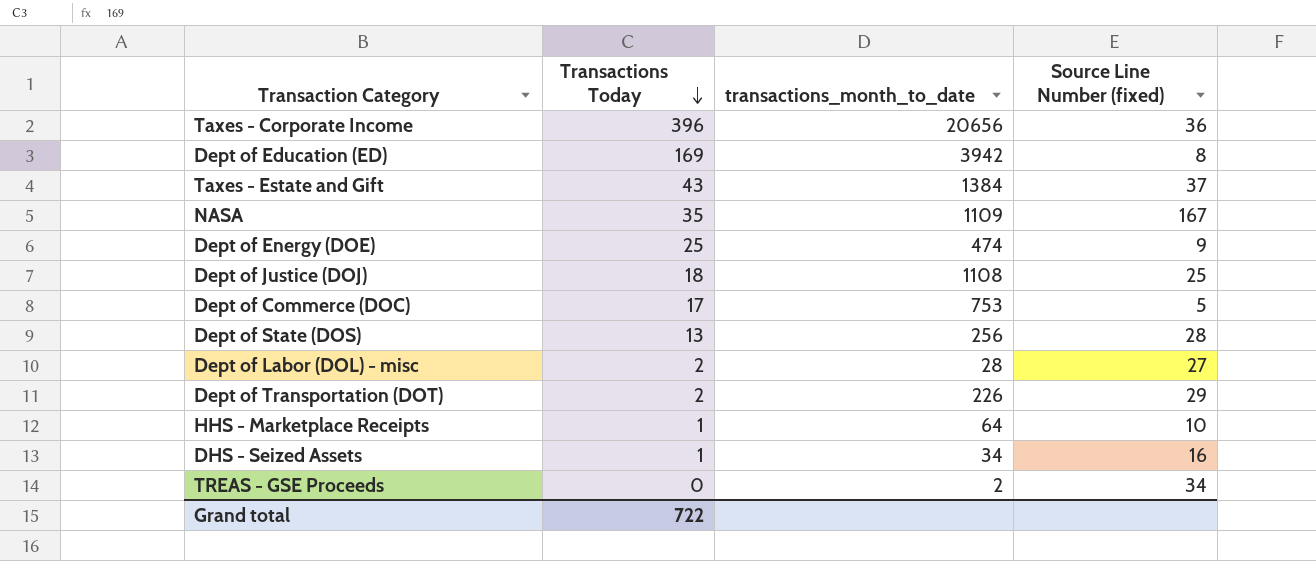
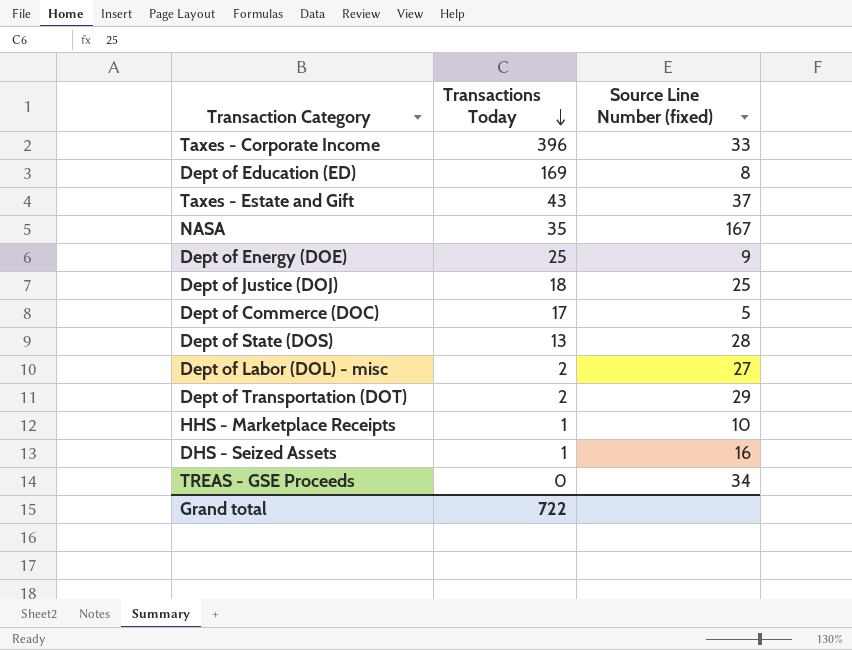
column transactions_month_to_date | position: 3 -> none
Taxes - Corporate Income | Source Line Number (fixed): 36 -> 33

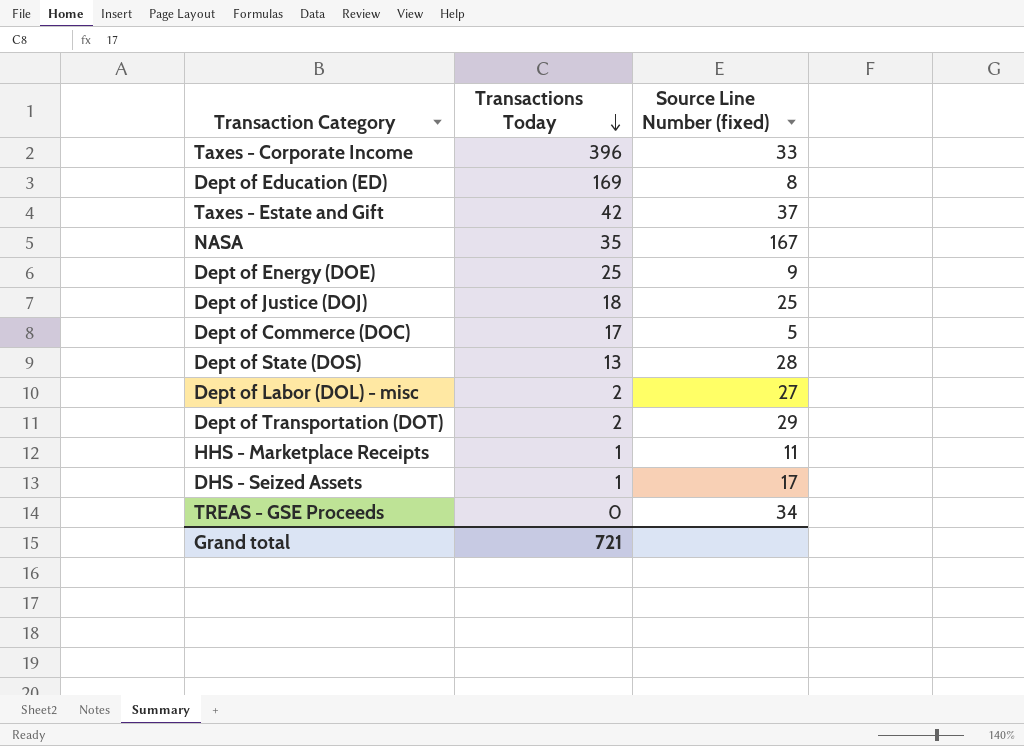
Taxes - Estate and Gift | Transactions Today: 43 -> 42
HHS - Marketplace Receipts | Source Line Number (fixed): 10 -> 11
DHS - Seized Assets | Source Line Number (fixed): 16 -> 17
Grand total | Transactions Today: 722 -> 721

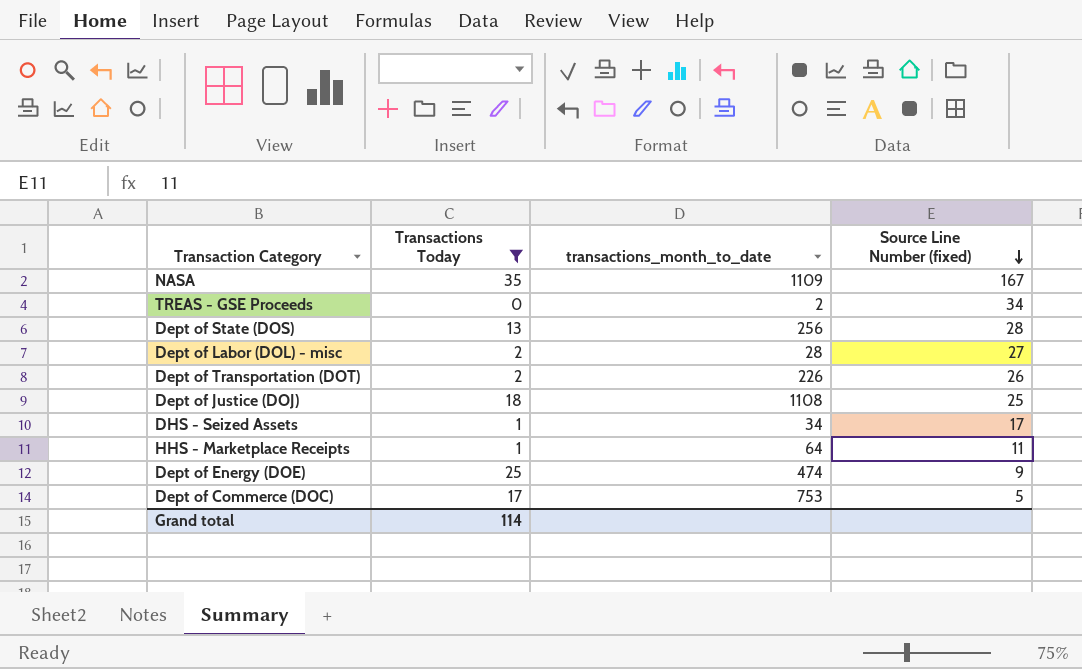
filter: none -> Transactions Today <= 35
row order: Transactions Today descending -> Source Line Number (fixed) descending
column transactions_month_to_date | position: none -> 3
Dept of Transportation (DOT) | Source Line Number (fixed): 29 -> 26
Grand total | Transactions Today: 721 -> 114

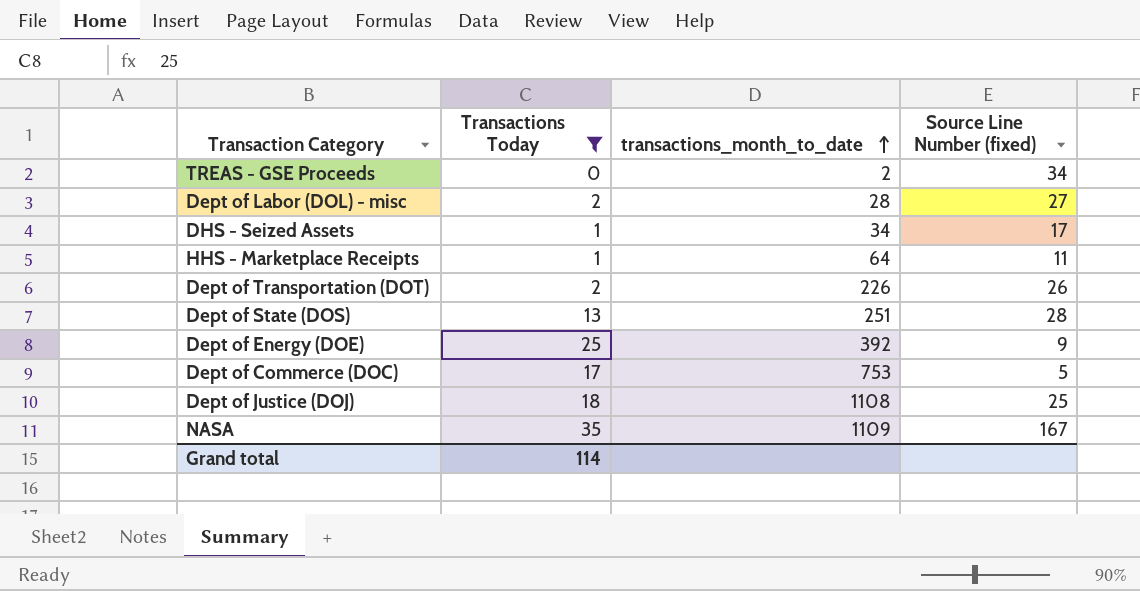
row order: Source Line Number (fixed) descending -> transactions_month_to_date ascending
Dept of State (DOS) | transactions_month_to_date: 256 -> 251
Dept of Energy (DOE) | transactions_month_to_date: 474 -> 392

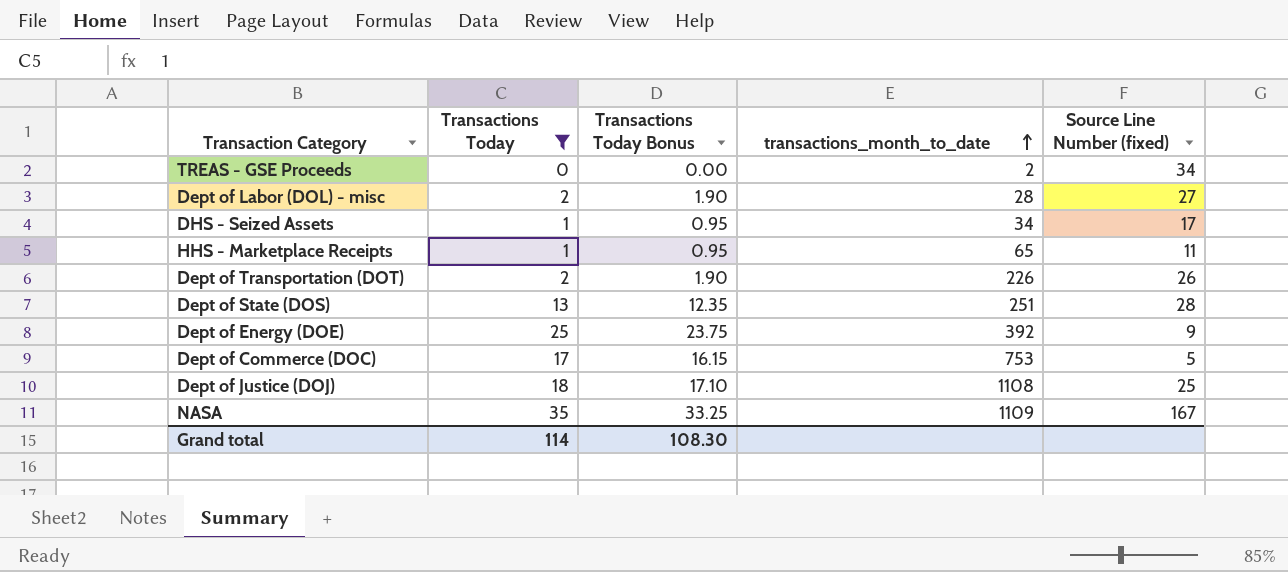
column Transactions Today Bonus | formula: none -> [Transactions Today] * 0.95
HHS - Marketplace Receipts | transactions_month_to_date: 64 -> 65

